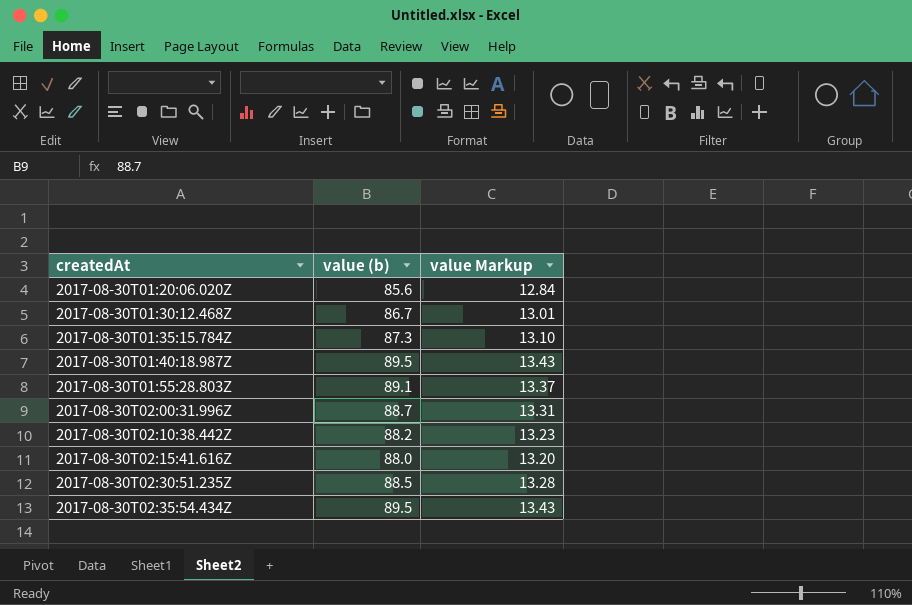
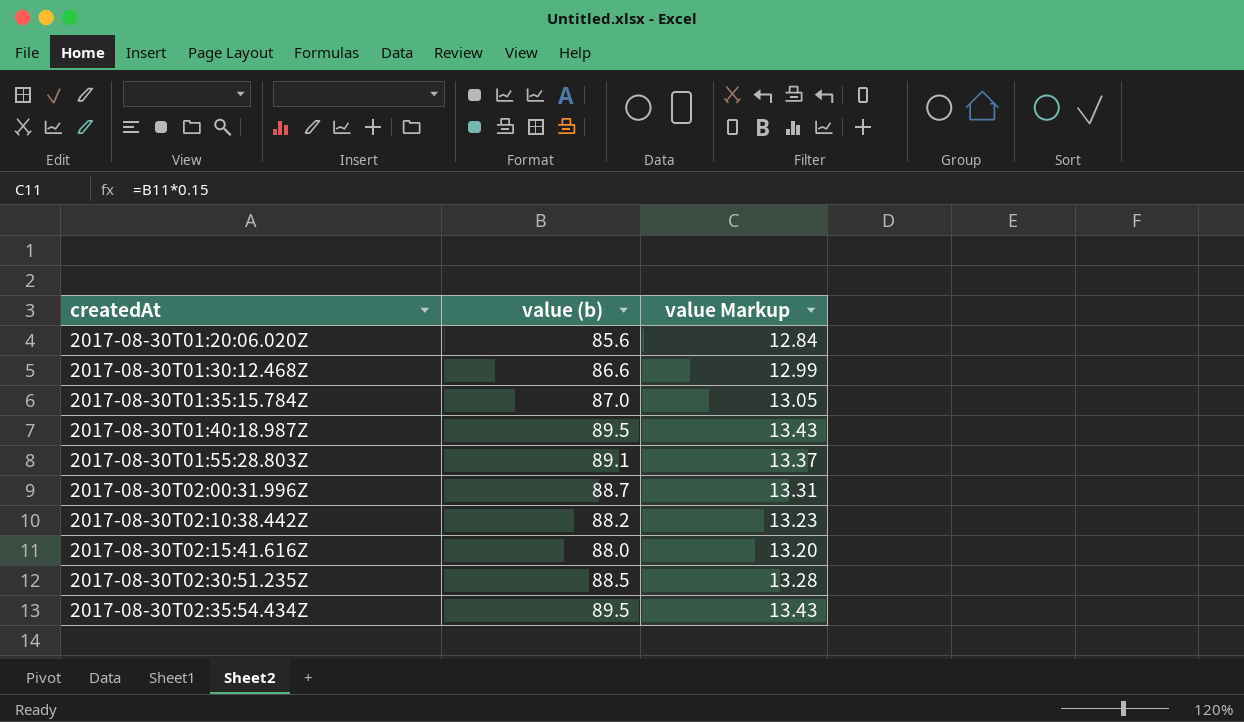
2017-08-30T01:30:12.468Z | value (b): 86.7 -> 86.6
2017-08-30T01:30:12.468Z | value Markup: 13.01 -> 12.99
2017-08-30T01:35:15.784Z | value (b): 87.3 -> 87.0
2017-08-30T01:35:15.784Z | value Markup: 13.10 -> 13.05

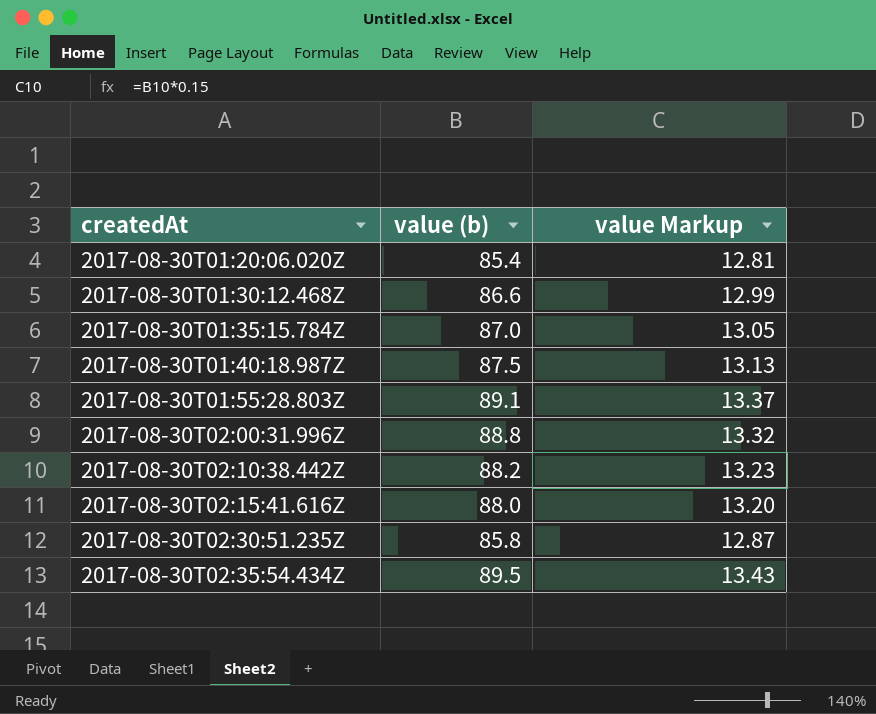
2017-08-30T01:20:06.020Z | value (b): 85.6 -> 85.4
2017-08-30T01:20:06.020Z | value Markup: 12.84 -> 12.81
2017-08-30T01:40:18.987Z | value (b): 89.5 -> 87.5
2017-08-30T01:40:18.987Z | value Markup: 13.43 -> 13.13
2017-08-30T02:00:31.996Z | value (b): 88.7 -> 88.8
2017-08-30T02:00:31.996Z | value Markup: 13.31 -> 13.32
2017-08-30T02:30:51.235Z | value (b): 88.5 -> 85.8
2017-08-30T02:30:51.235Z | value Markup: 13.28 -> 12.87

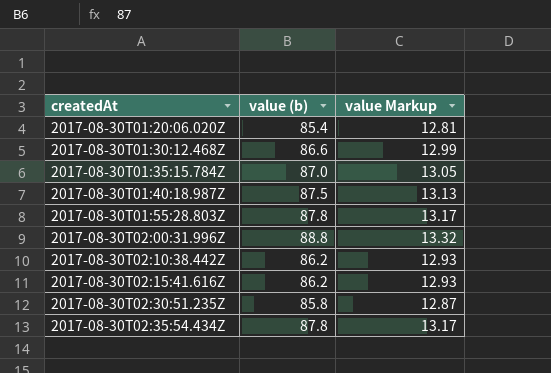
2017-08-30T01:55:28.803Z | value (b): 89.1 -> 87.8
2017-08-30T01:55:28.803Z | value Markup: 13.37 -> 13.17
2017-08-30T02:10:38.442Z | value (b): 88.2 -> 86.2
2017-08-30T02:10:38.442Z | value Markup: 13.23 -> 12.93
2017-08-30T02:15:41.616Z | value (b): 88.0 -> 86.2
2017-08-30T02:15:41.616Z | value Markup: 13.20 -> 12.93
2017-08-30T02:35:54.434Z | value (b): 89.5 -> 87.8
2017-08-30T02:35:54.434Z | value Markup: 13.43 -> 13.17

